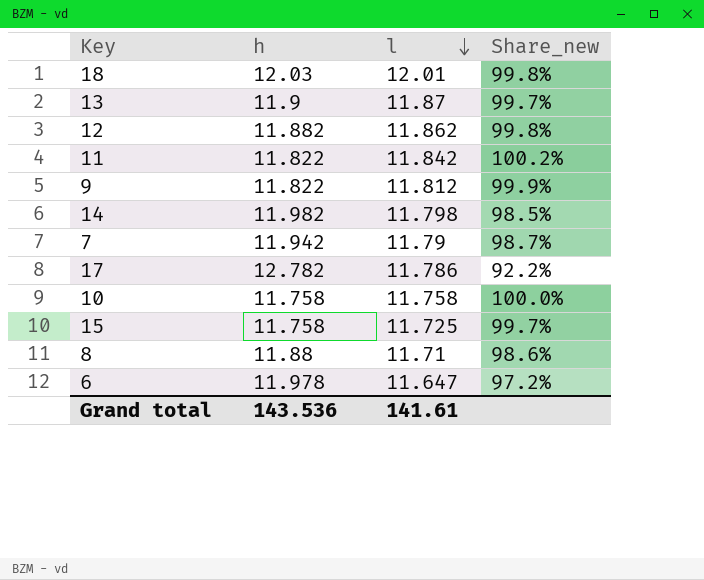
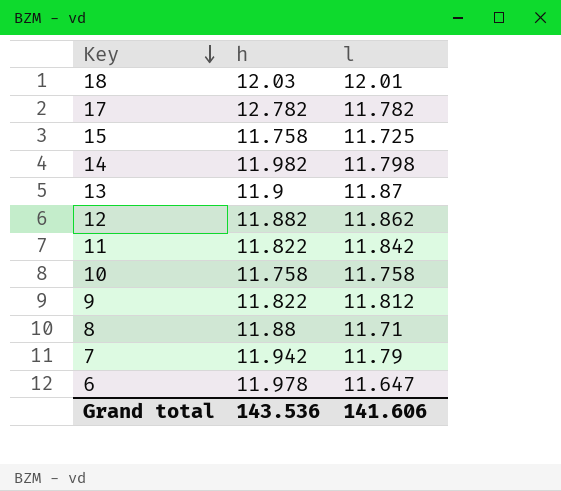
row order: l descending -> Key descending
column Share_new | formula: [l] / [h] -> none
17 | l: 11.786 -> 11.782
Grand total | l: 141.61 -> 141.606

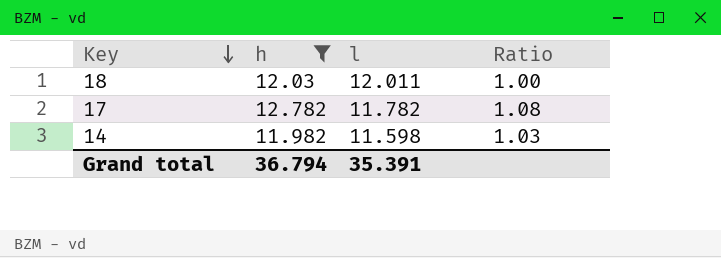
filter: none -> h >= 11.982
column Ratio | formula: none -> [h] / [l]
18 | l: 12.01 -> 12.011
14 | l: 11.798 -> 11.598
Grand total | h: 143.536 -> 36.794
Grand total | l: 141.606 -> 35.391

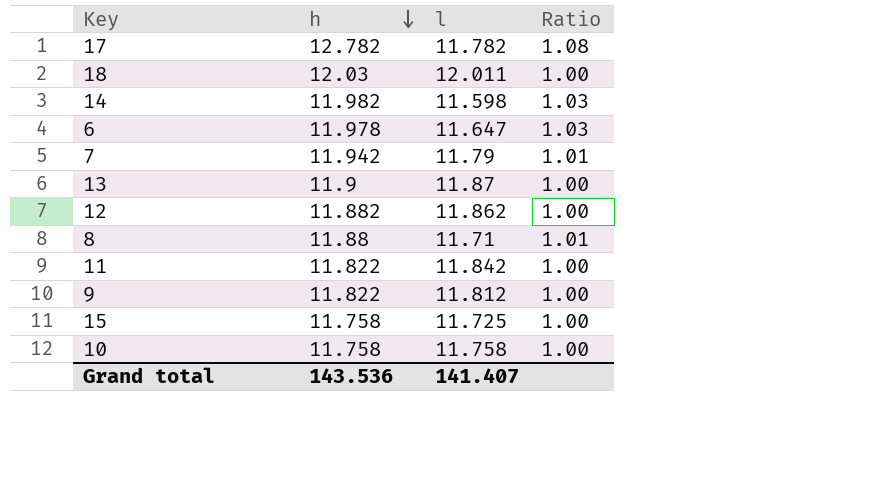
filter: h >= 11.982 -> none
row order: Key descending -> h descending
Grand total | h: 36.794 -> 143.536
Grand total | l: 35.391 -> 141.407

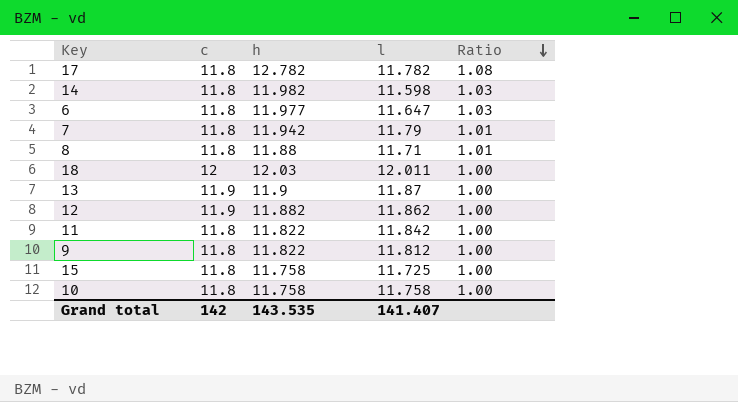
row order: h descending -> Ratio descending
column c | position: none -> 2
6 | h: 11.978 -> 11.977
Grand total | h: 143.536 -> 143.535

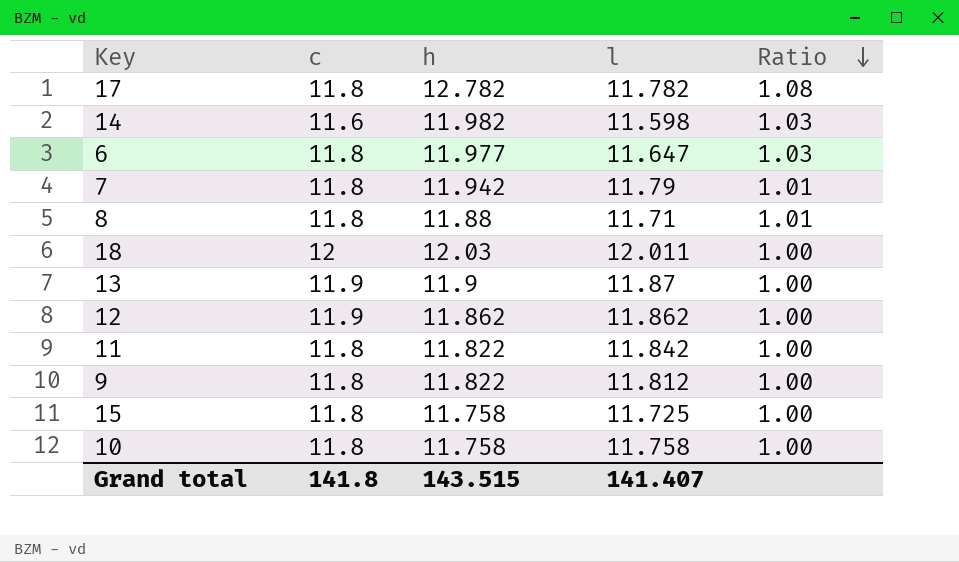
14 | c: 11.8 -> 11.6
12 | h: 11.882 -> 11.862
Grand total | c: 142 -> 141.8
Grand total | h: 143.535 -> 143.515

